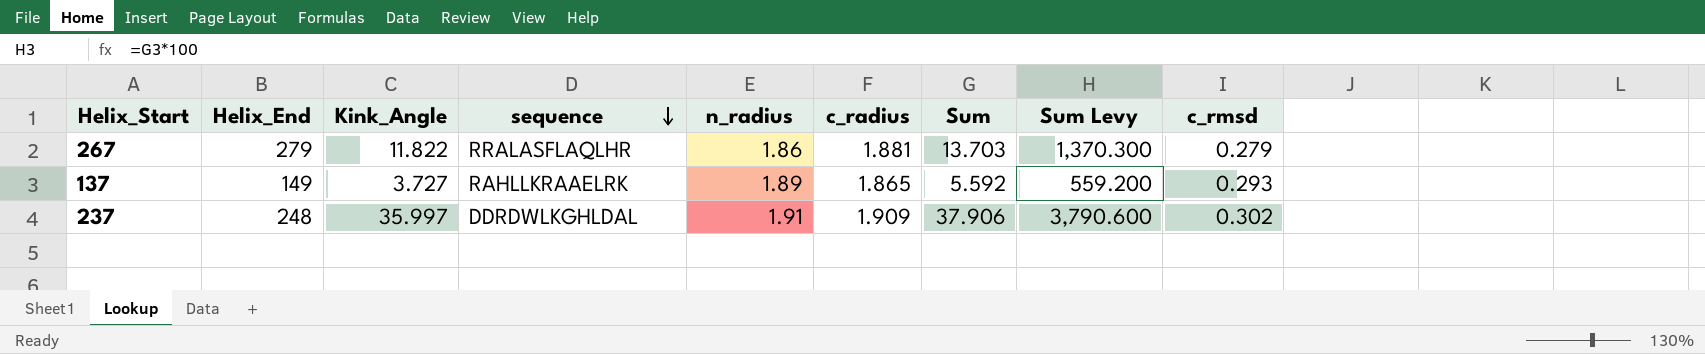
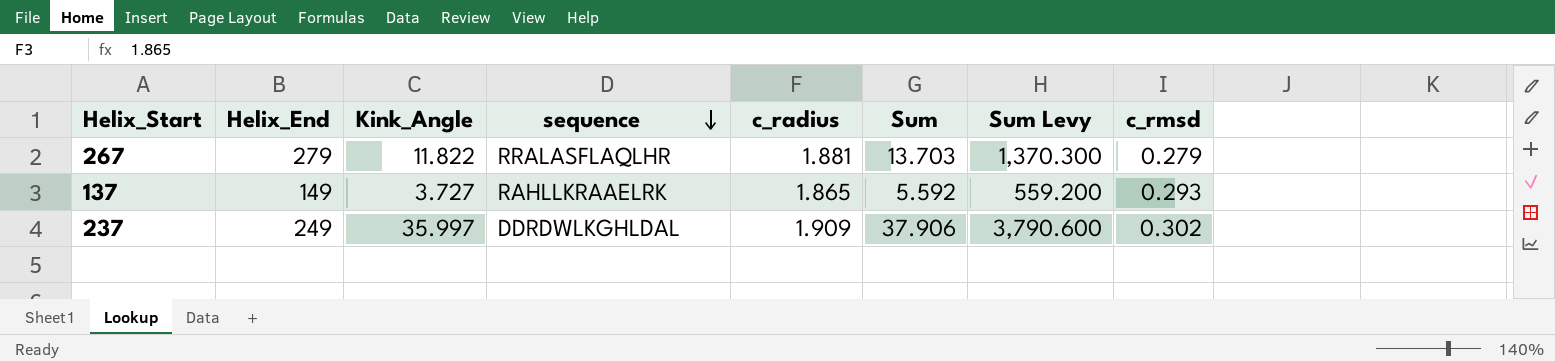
column n_radius | position: 5 -> none
237 | Helix_End: 248 -> 249

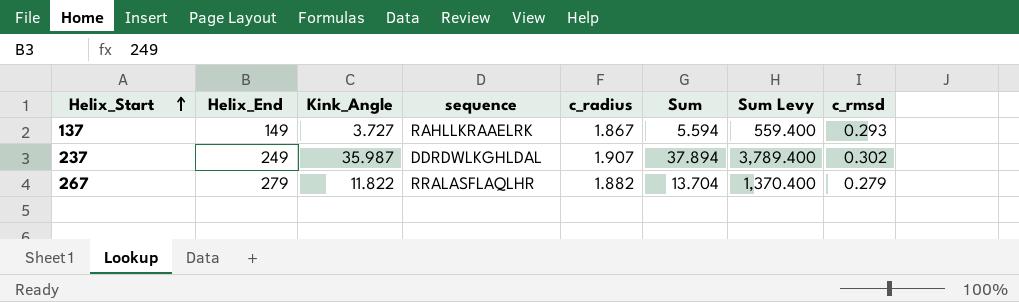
row order: sequence descending -> Helix_Start ascending
137 | c_radius: 1.865 -> 1.867
137 | Sum: 5.592 -> 5.594
137 | Sum Levy: 559.200 -> 559.400
237 | Kink_Angle: 35.997 -> 35.987
237 | c_radius: 1.909 -> 1.907
237 | Sum: 37.906 -> 37.894
237 | Sum Levy: 3,790.600 -> 3,789.400
267 | c_radius: 1.881 -> 1.882
267 | Sum: 13.703 -> 13.704
267 | Sum Levy: 1,370.300 -> 1,370.400

